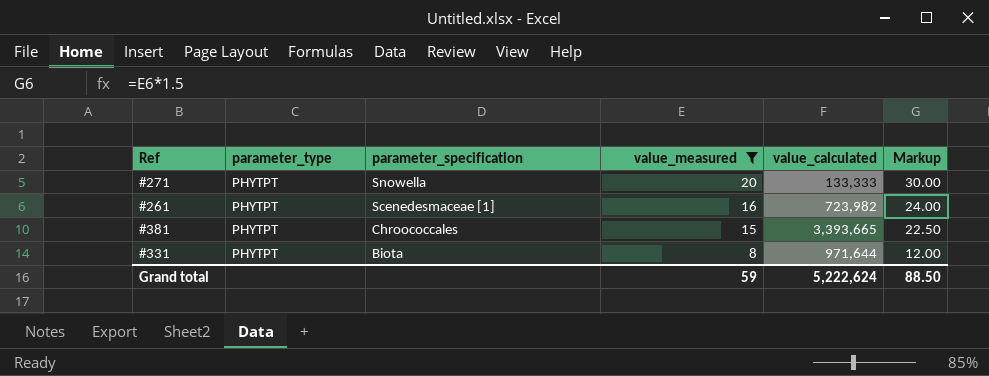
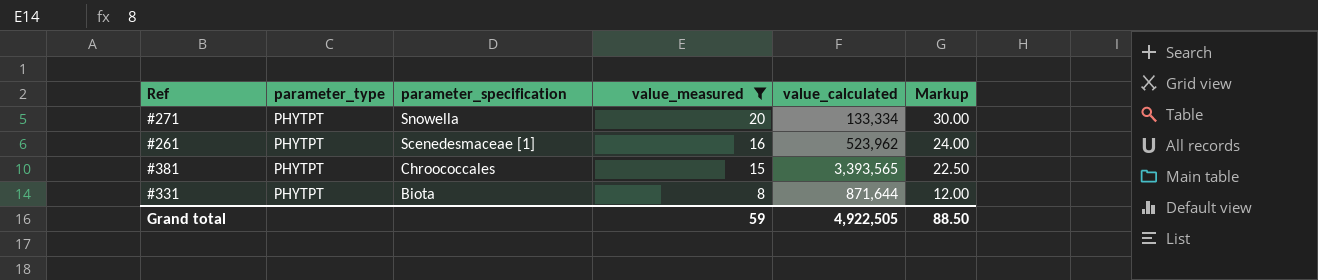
#271 | value_calculated: 133,333 -> 133,334
#261 | value_calculated: 723,982 -> 523,962
#381 | value_calculated: 3,393,665 -> 3,393,565
#331 | value_calculated: 971,644 -> 871,644
Grand total | value_calculated: 5,222,624 -> 4,922,505

